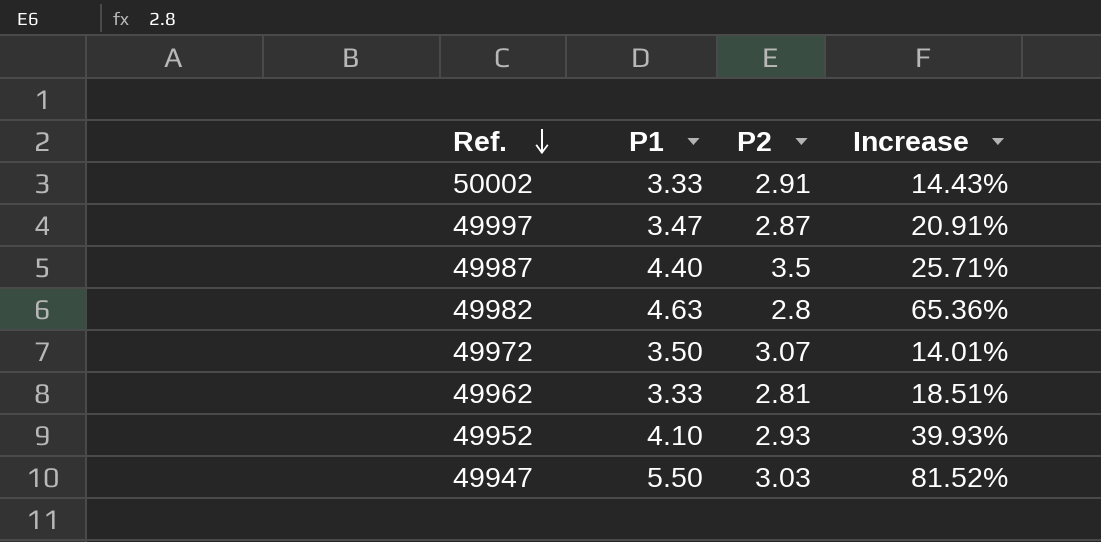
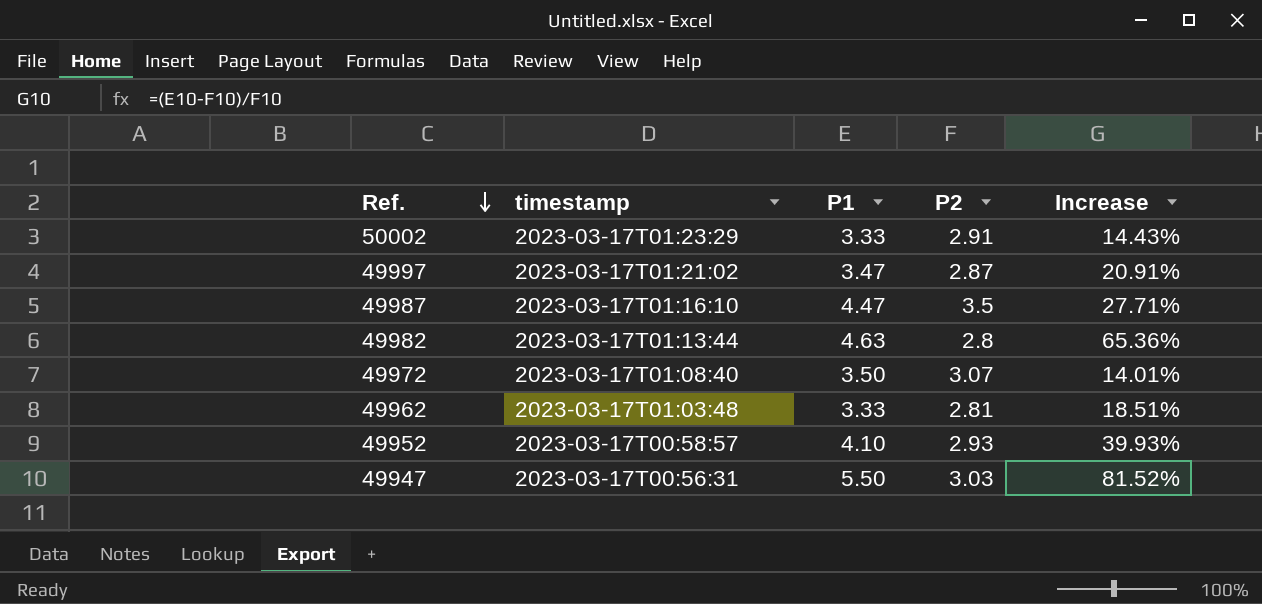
column timestamp | position: none -> 2
49987 | P1: 4.40 -> 4.47
49987 | Increase: 25.71% -> 27.71%

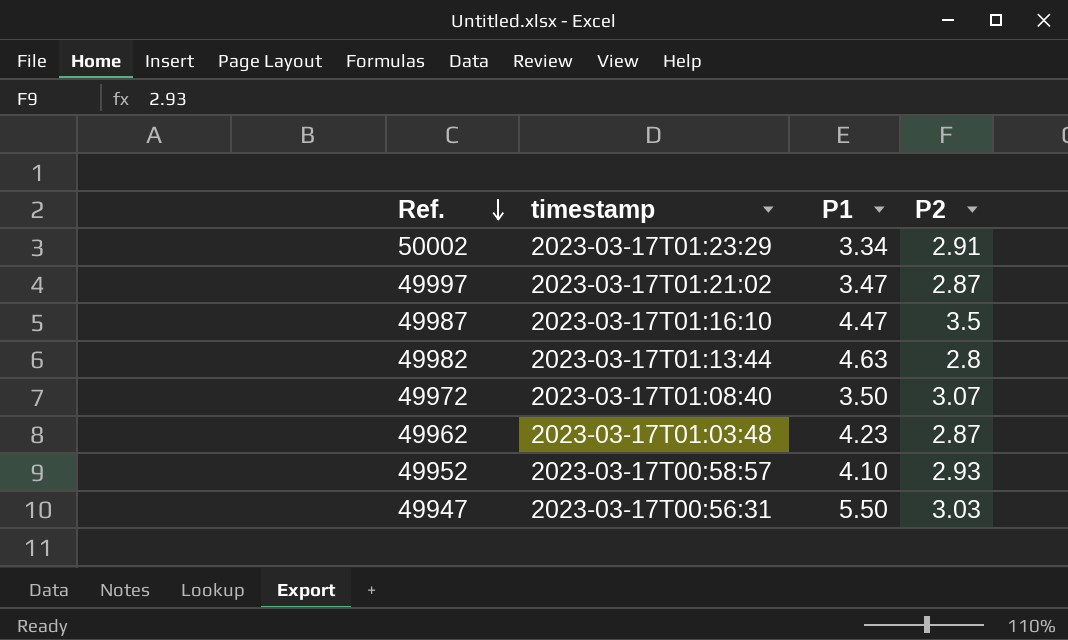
column Increase | formula: ([P1] - [P2]) / [P2] -> none
50002 | P1: 3.33 -> 3.34
49962 | P1: 3.33 -> 4.23
49962 | P2: 2.81 -> 2.87

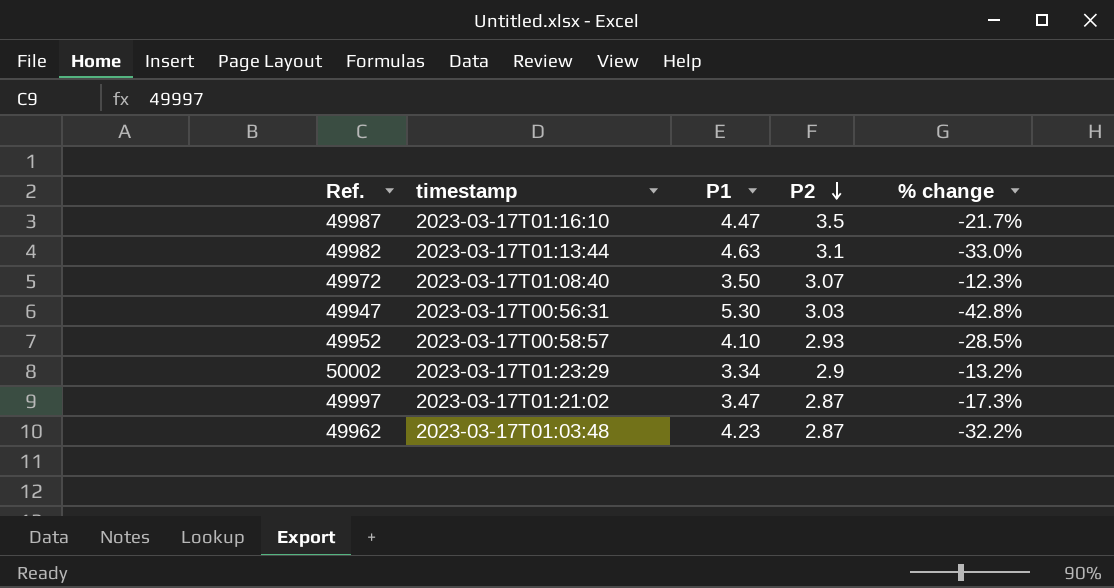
row order: Ref. descending -> P2 descending
column % change | formula: none -> ([P2] - [P1]) / [P1]
49982 | P2: 2.8 -> 3.1
49947 | P1: 5.50 -> 5.30
50002 | P2: 2.91 -> 2.9

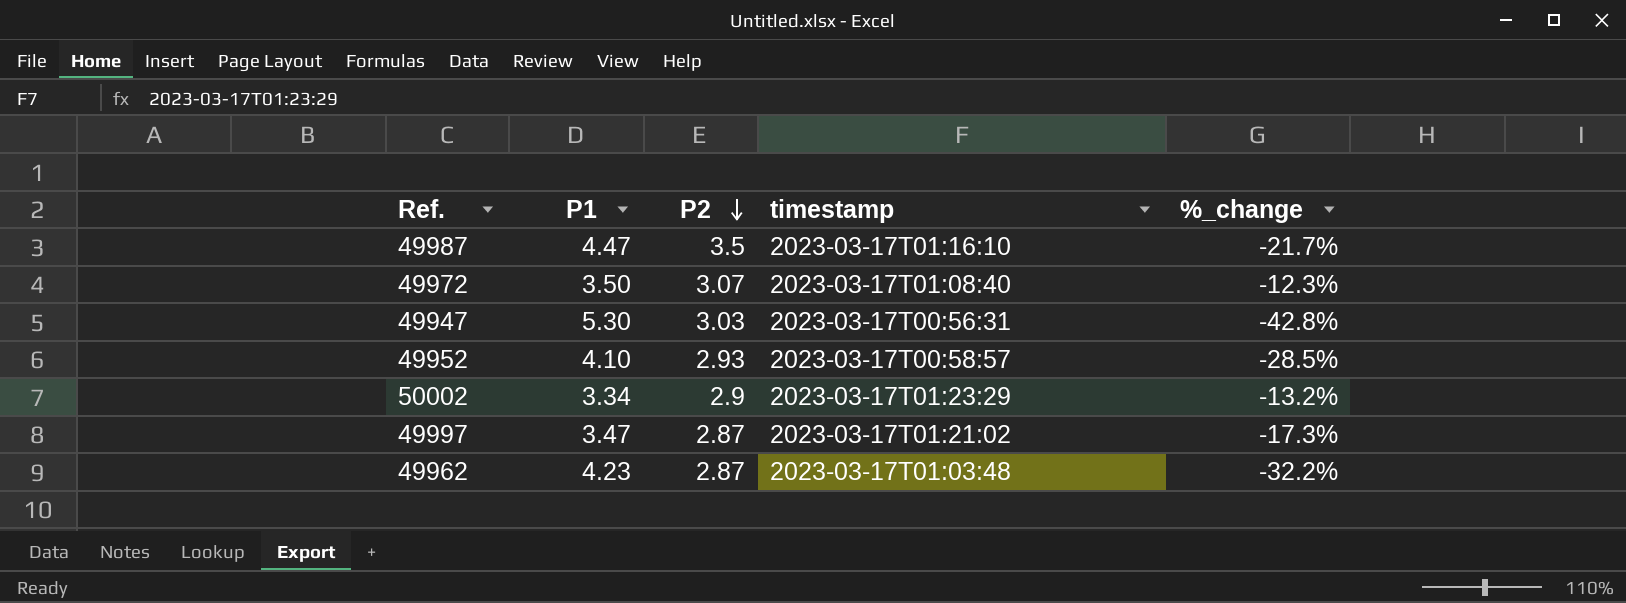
column timestamp | position: 2 -> 4
column name: % change -> %_change
row 49982: 2023-03-17T01:13:44 | 4.63 | 3.1 | -33.0% -> none

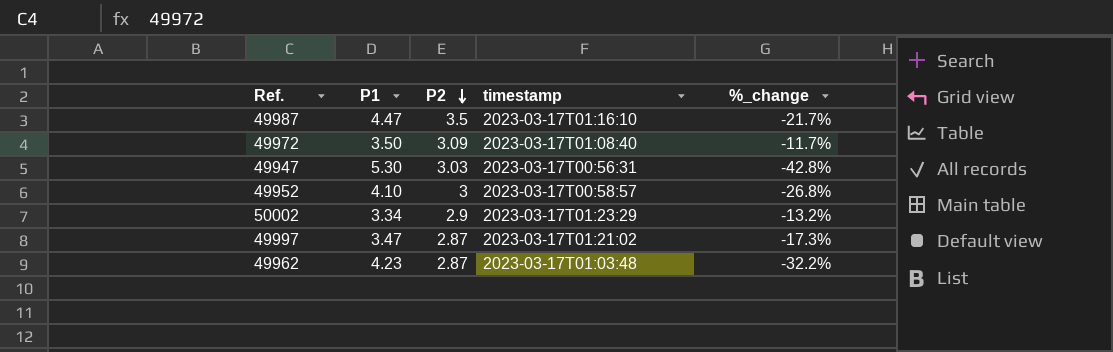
49972 | P2: 3.07 -> 3.09
49972 | %_change: -12.3% -> -11.7%
49952 | P2: 2.93 -> 3
49952 | %_change: -28.5% -> -26.8%

